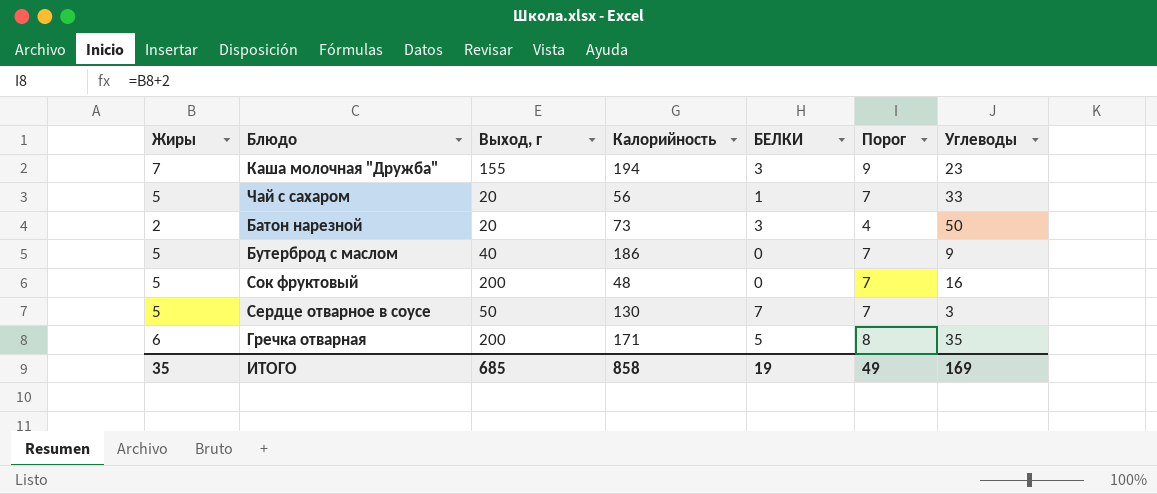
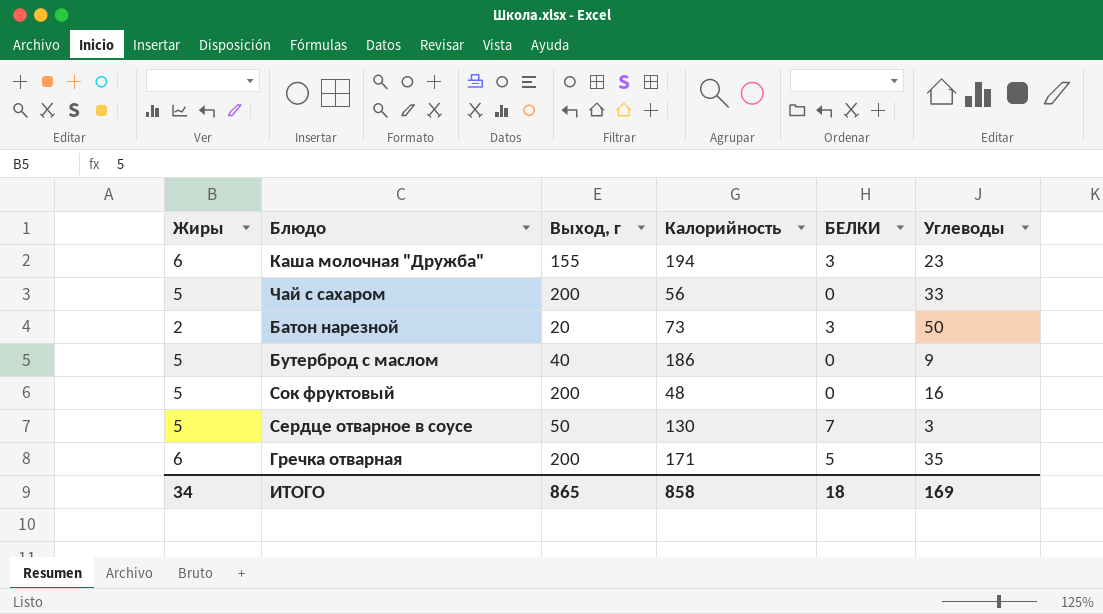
column Порог | formula: [Жиры] + 2 -> none
Каша молочная "Дружба" | Жиры: 7 -> 6
Чай с сахаром | Выход, г: 20 -> 200
Чай с сахаром | БЕЛКИ: 1 -> 0
ИТОГО | Жиры: 35 -> 34
ИТОГО | Выход, г: 685 -> 865
ИТОГО | БЕЛКИ: 19 -> 18

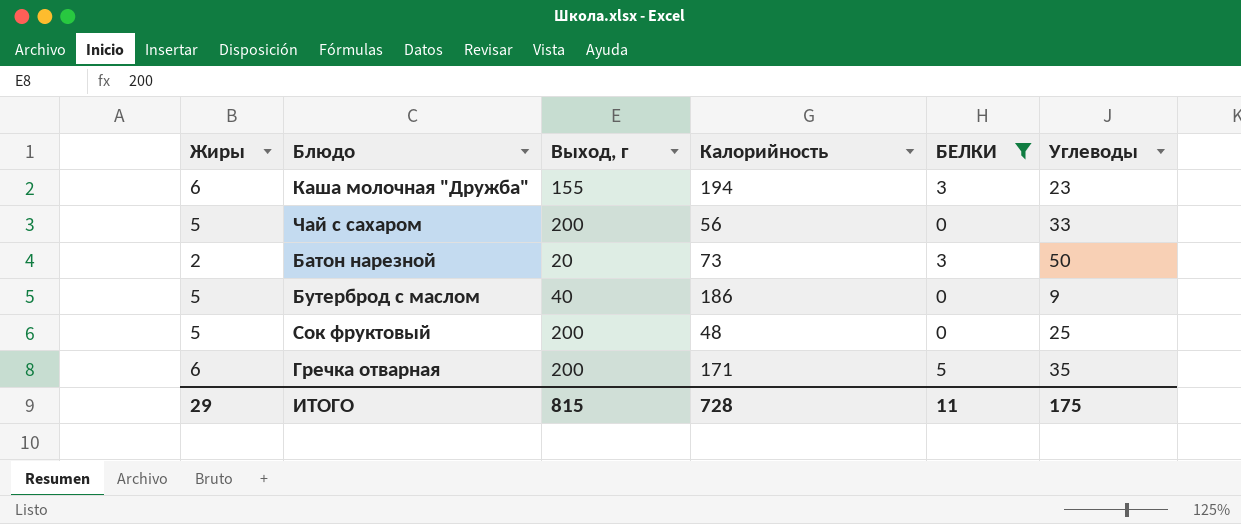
filter: none -> БЕЛКИ != 7
Сок фруктовый | Углеводы: 16 -> 25
ИТОГО | Жиры: 34 -> 29
ИТОГО | Выход, г: 865 -> 815
ИТОГО | Калорийность: 858 -> 728
ИТОГО | БЕЛКИ: 18 -> 11
ИТОГО | Углеводы: 169 -> 175

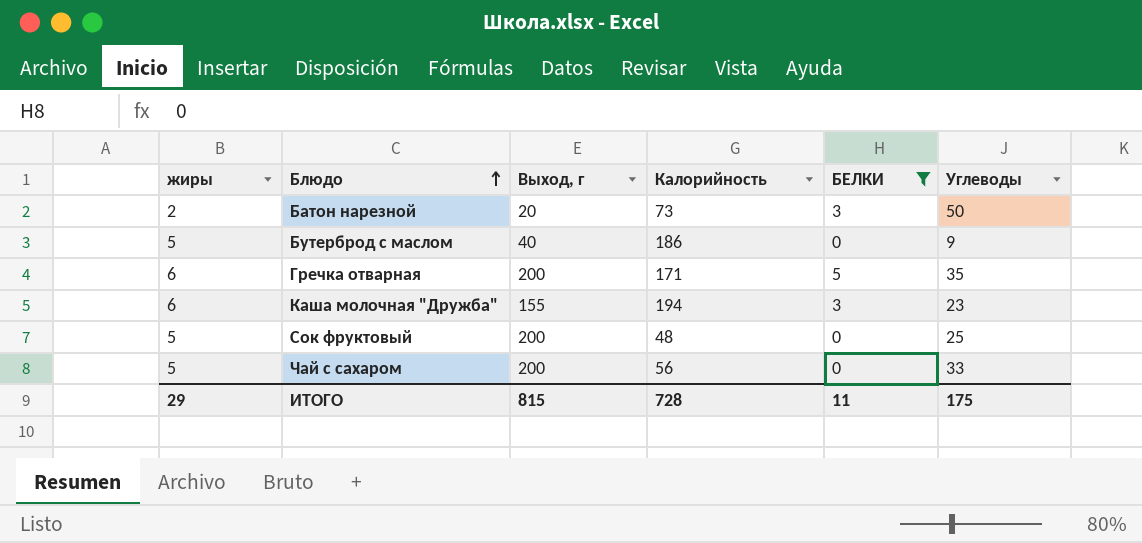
row order: none -> Блюдо ascending
column name: Жиры -> жиры

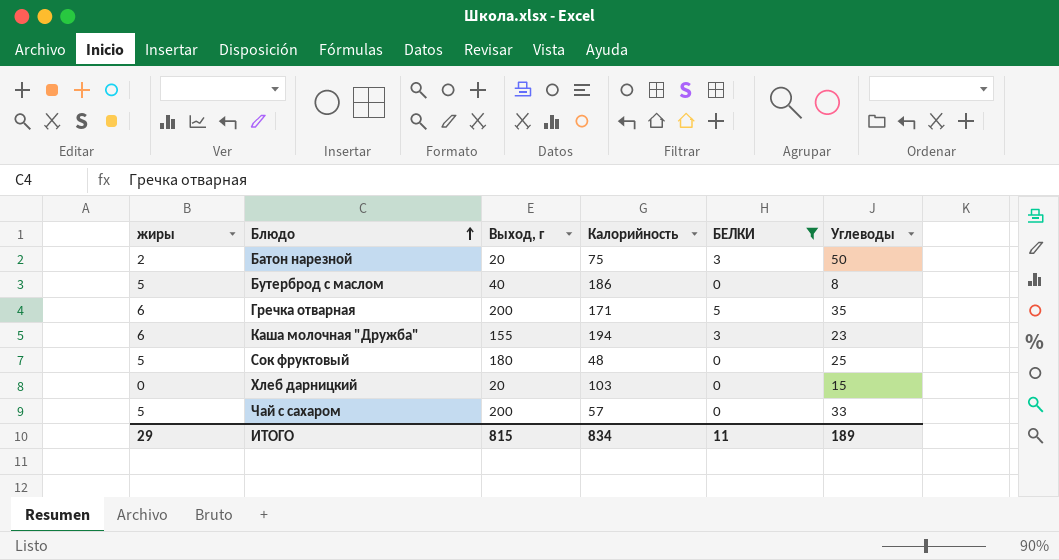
Батон нарезной | Калорийность: 73 -> 75
Бутерброд с маслом | Углеводы: 9 -> 8
Сок фруктовый | Выход, г: 200 -> 180
row Хлеб дарницкий: none -> 0 | 20 | 103 | 0 | 15
Чай с сахаром | Калорийность: 56 -> 57
ИТОГО | Калорийность: 728 -> 834
ИТОГО | Углеводы: 175 -> 189

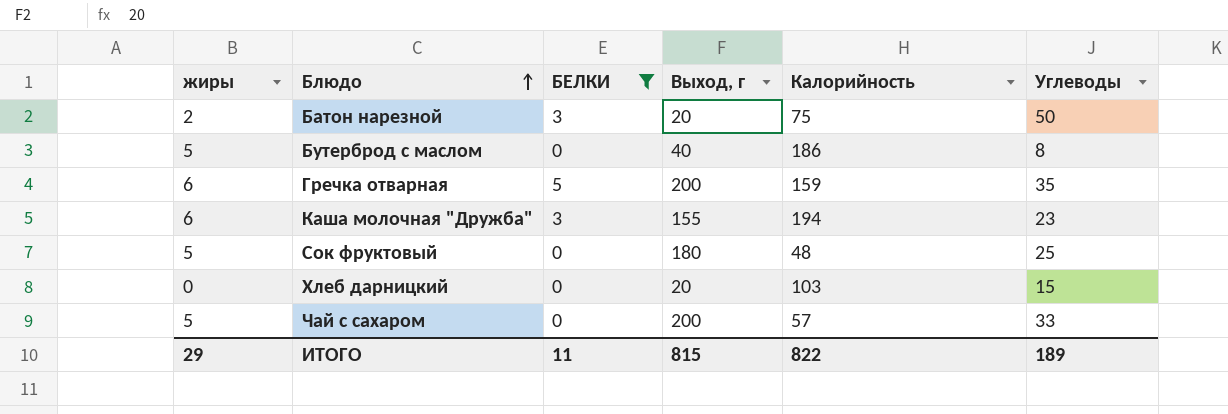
column БЕЛКИ | position: 5 -> 3
Гречка отварная | Калорийность: 171 -> 159
ИТОГО | Калорийность: 834 -> 822

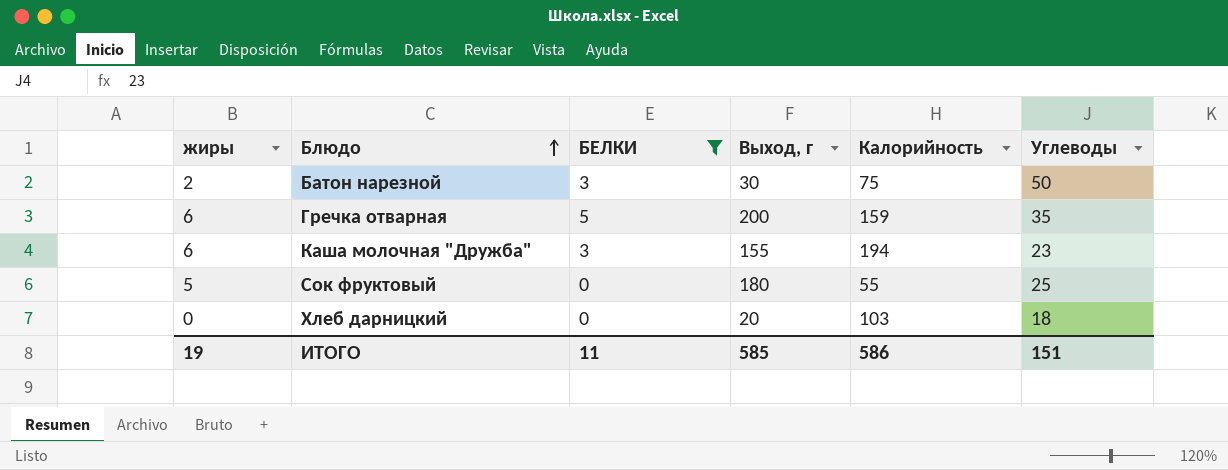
row Бутерброд с маслом: 5 | 0 | 40 | 186 | 8 -> none
row Чай с сахаром: 5 | 0 | 200 | 57 | 33 -> none
Батон нарезной | Выход, г: 20 -> 30
Сок фруктовый | Калорийность: 48 -> 55
Хлеб дарницкий | Углеводы: 15 -> 18
ИТОГО | жиры: 29 -> 19
ИТОГО | Выход, г: 815 -> 585
ИТОГО | Калорийность: 822 -> 586
ИТОГО | Углеводы: 189 -> 151

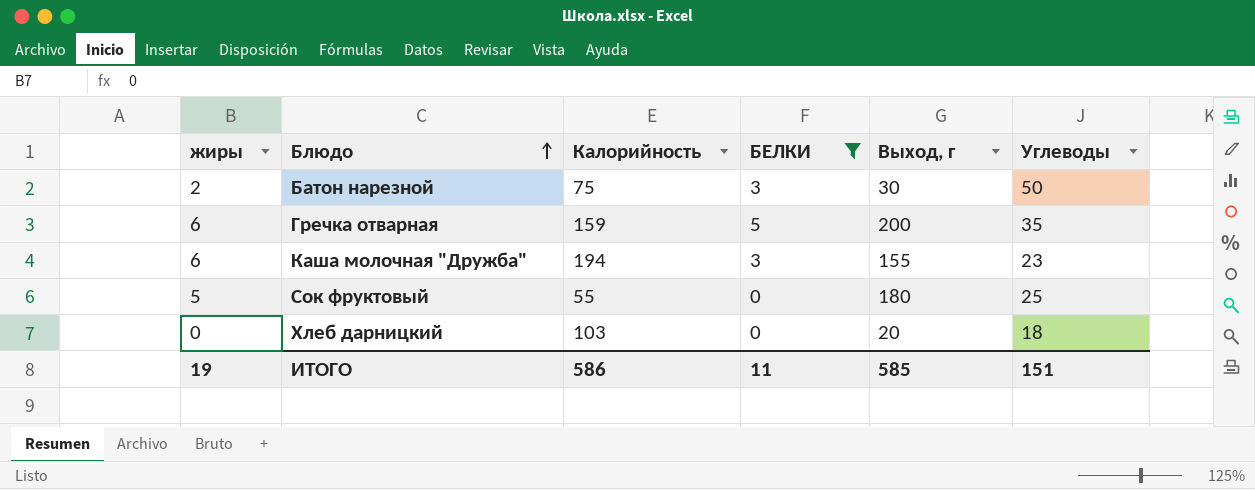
column Калорийность | position: 5 -> 3

